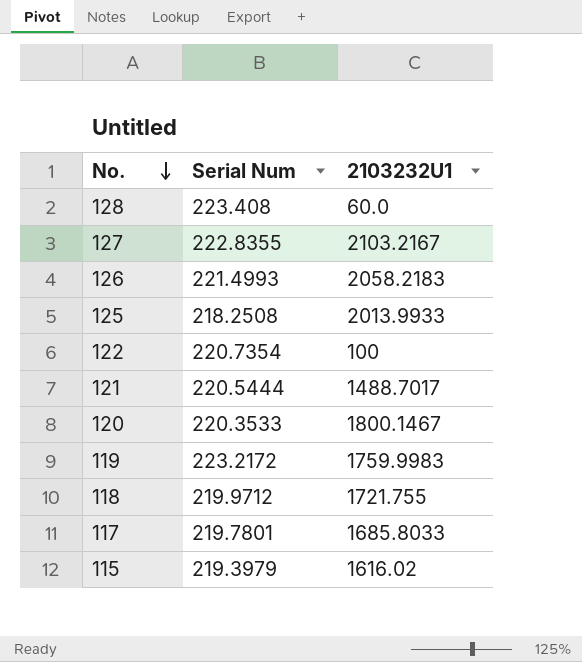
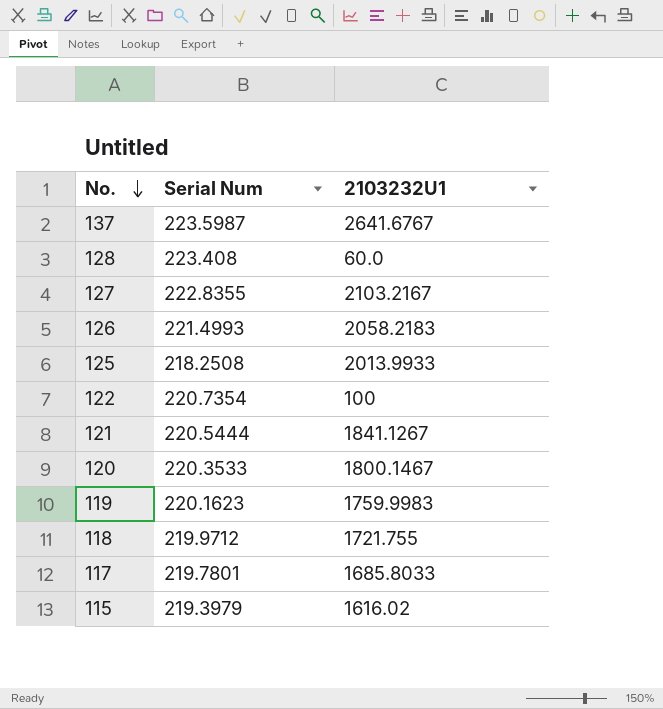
row 137: none -> 223.5987 | 2641.6767
121 | 2103232U1: 1488.7017 -> 1841.1267
119 | Serial Num: 223.2172 -> 220.1623

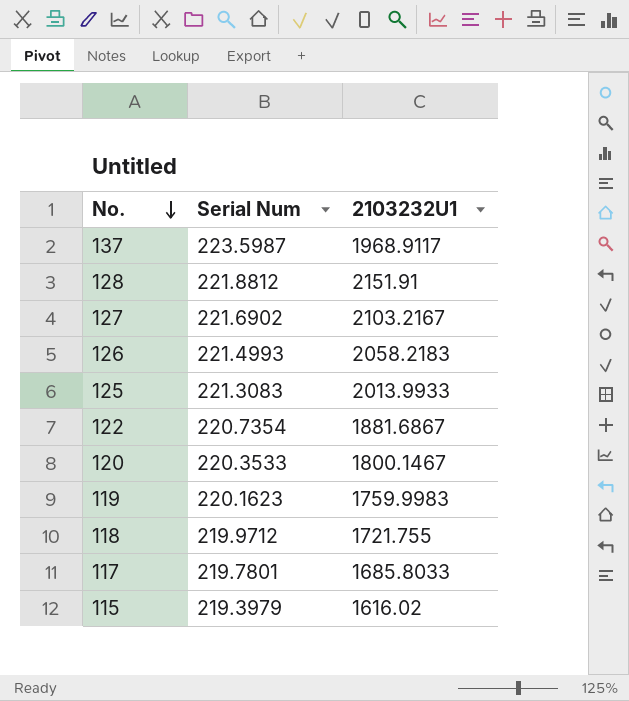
row 121: 220.5444 | 1841.1267 -> none
137 | 2103232U1: 2641.6767 -> 1968.9117
128 | Serial Num: 223.408 -> 221.8812
128 | 2103232U1: 60.0 -> 2151.91
127 | Serial Num: 222.8355 -> 221.6902
125 | Serial Num: 218.2508 -> 221.3083
122 | 2103232U1: 100 -> 1881.6867

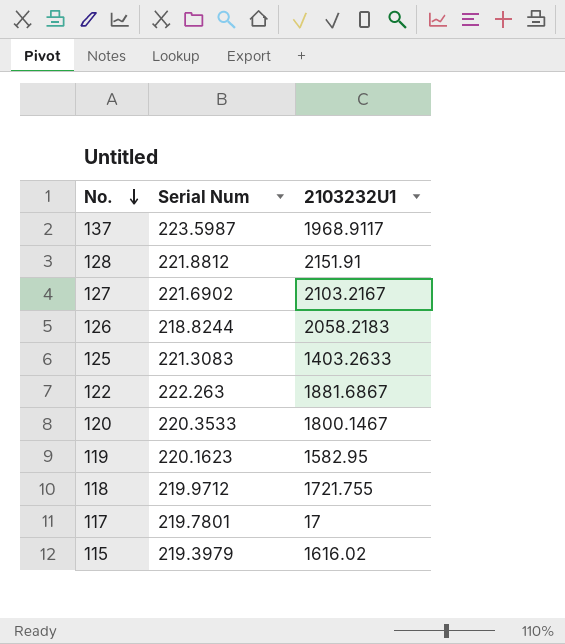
126 | Serial Num: 221.4993 -> 218.8244
125 | 2103232U1: 2013.9933 -> 1403.2633
122 | Serial Num: 220.7354 -> 222.263
119 | 2103232U1: 1759.9983 -> 1582.95
117 | 2103232U1: 1685.8033 -> 17

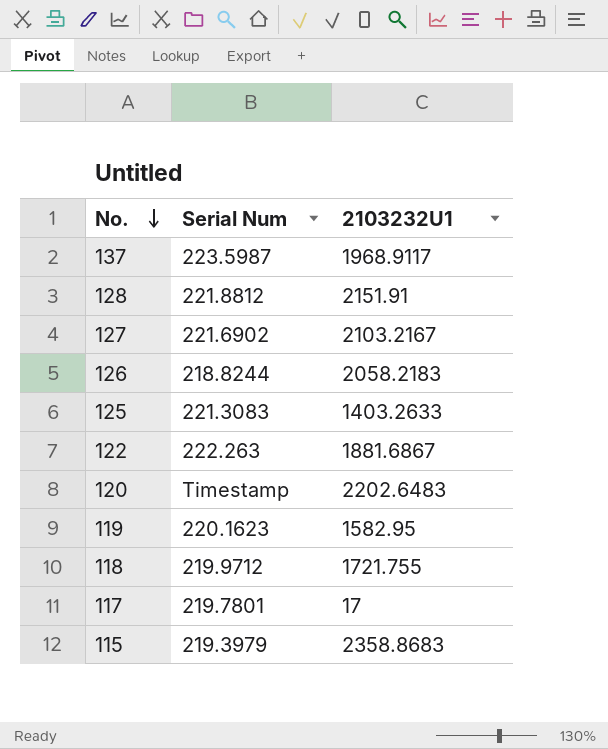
120 | Serial Num: 220.3533 -> Timestamp
120 | 2103232U1: 1800.1467 -> 2202.6483
115 | 2103232U1: 1616.02 -> 2358.8683

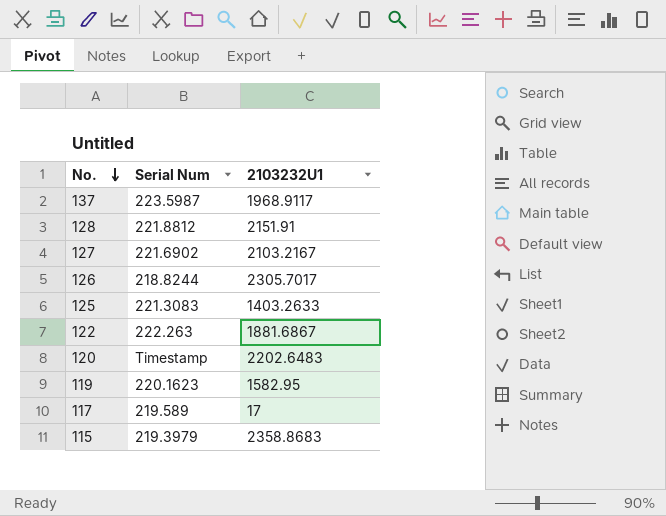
row 118: 219.9712 | 1721.755 -> none
126 | 2103232U1: 2058.2183 -> 2305.7017
117 | Serial Num: 219.7801 -> 219.589

